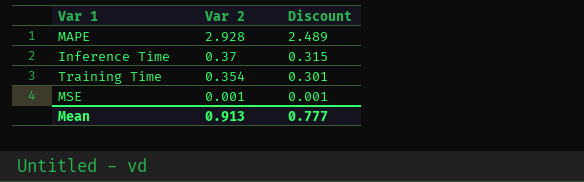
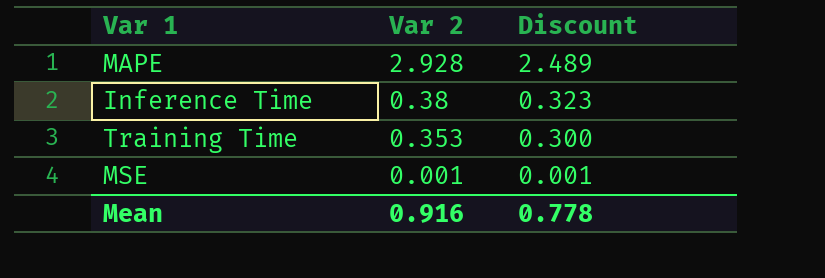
Inference Time | Var 2: 0.37 -> 0.38
Inference Time | Discount: 0.315 -> 0.323
Training Time | Var 2: 0.354 -> 0.353
Training Time | Discount: 0.301 -> 0.300
Mean | Var 2: 0.913 -> 0.916
Mean | Discount: 0.777 -> 0.778

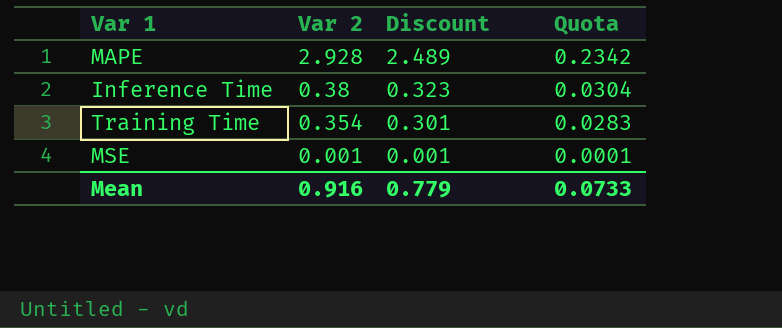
column Quota | formula: none -> [Var 2] * 0.08
Training Time | Var 2: 0.353 -> 0.354
Training Time | Discount: 0.300 -> 0.301
Mean | Discount: 0.778 -> 0.779

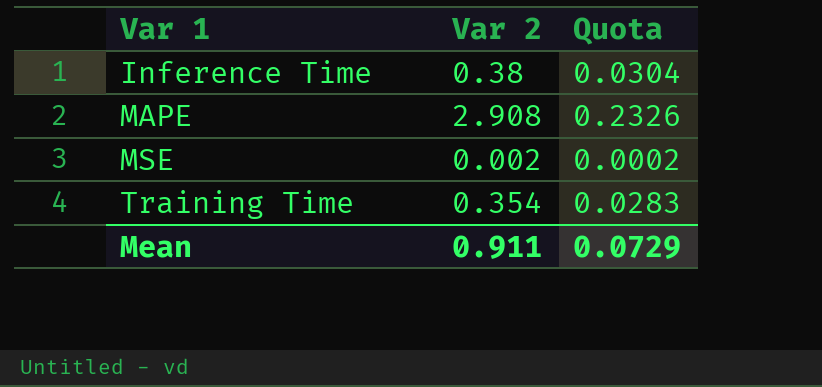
row order: Var 2 descending -> Var 1 ascending
column Discount | formula: [Var 2] * 0.85 -> none
MAPE | Var 2: 2.928 -> 2.908
MAPE | Quota: 0.2342 -> 0.2326
MSE | Var 2: 0.001 -> 0.002
MSE | Quota: 0.0001 -> 0.0002
Mean | Var 2: 0.916 -> 0.911
Mean | Quota: 0.0733 -> 0.0729

